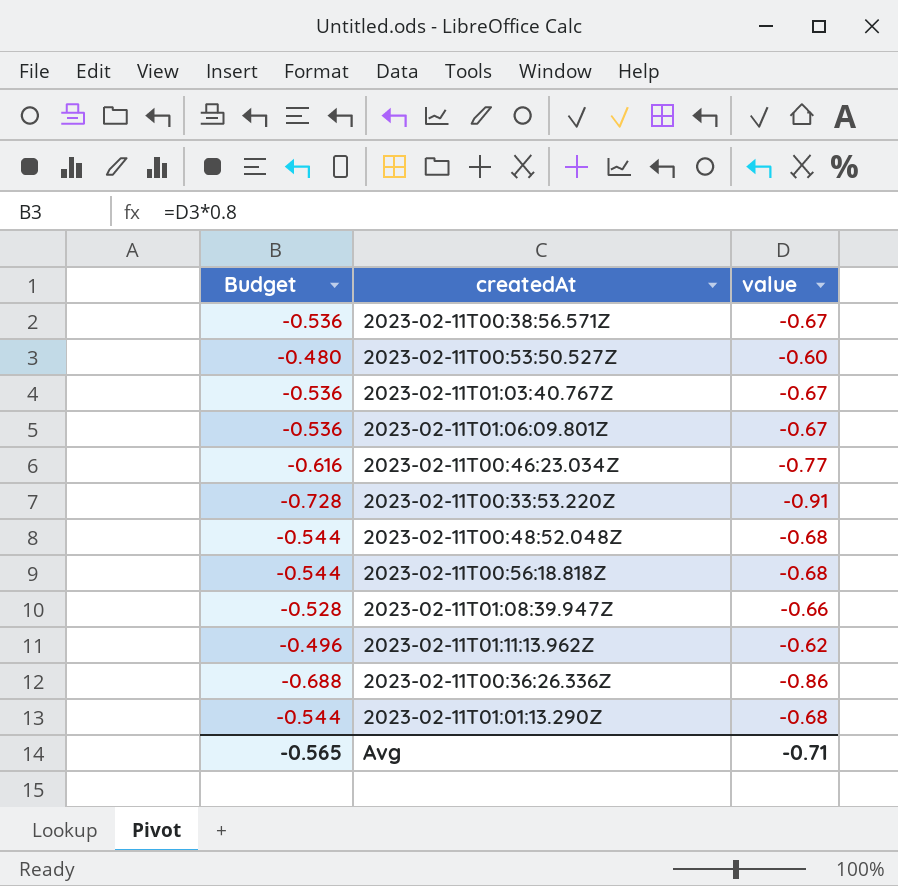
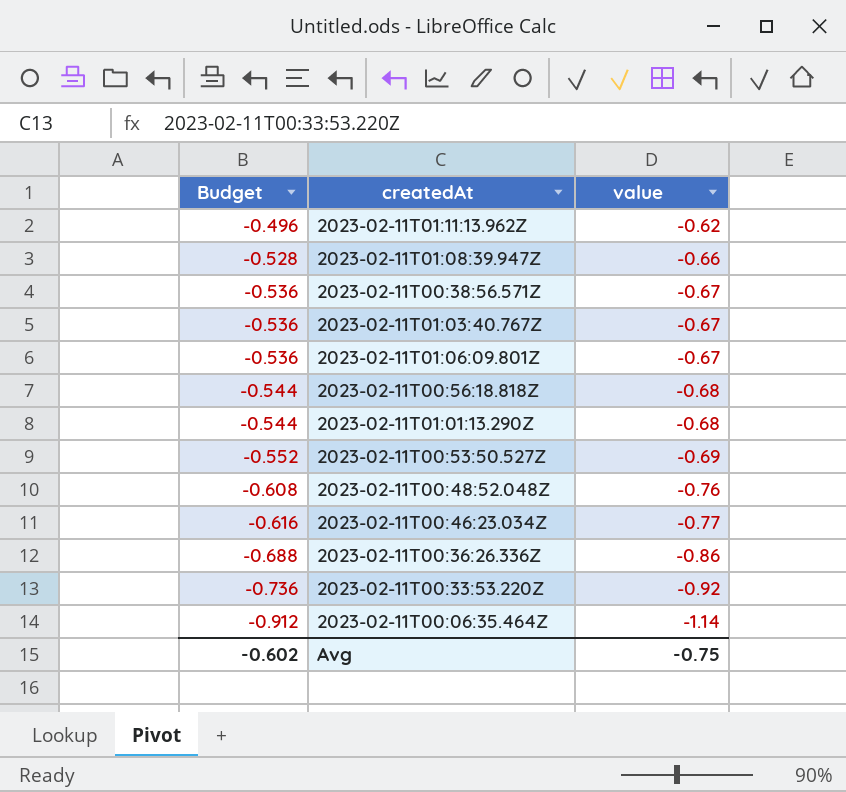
row order: none -> Budget descending
2023-02-11T00:53:50.527Z | Budget: -0.480 -> -0.552
2023-02-11T00:53:50.527Z | value: -0.60 -> -0.69
2023-02-11T00:48:52.048Z | Budget: -0.544 -> -0.608
2023-02-11T00:48:52.048Z | value: -0.68 -> -0.76
2023-02-11T00:33:53.220Z | Budget: -0.728 -> -0.736
2023-02-11T00:33:53.220Z | value: -0.91 -> -0.92
row 2023-02-11T00:06:35.464Z: none -> -0.912 | -1.14
Avg | Budget: -0.565 -> -0.602
Avg | value: -0.71 -> -0.75

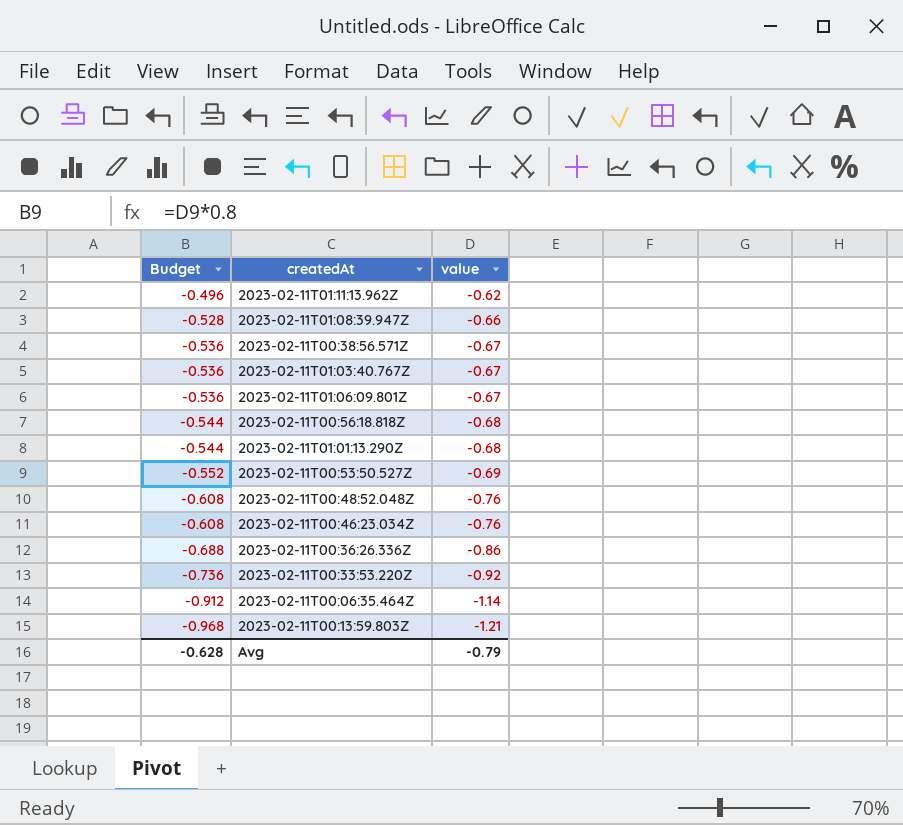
2023-02-11T00:46:23.034Z | Budget: -0.616 -> -0.608
2023-02-11T00:46:23.034Z | value: -0.77 -> -0.76
row 2023-02-11T00:13:59.803Z: none -> -0.968 | -1.21
Avg | Budget: -0.602 -> -0.628
Avg | value: -0.75 -> -0.79

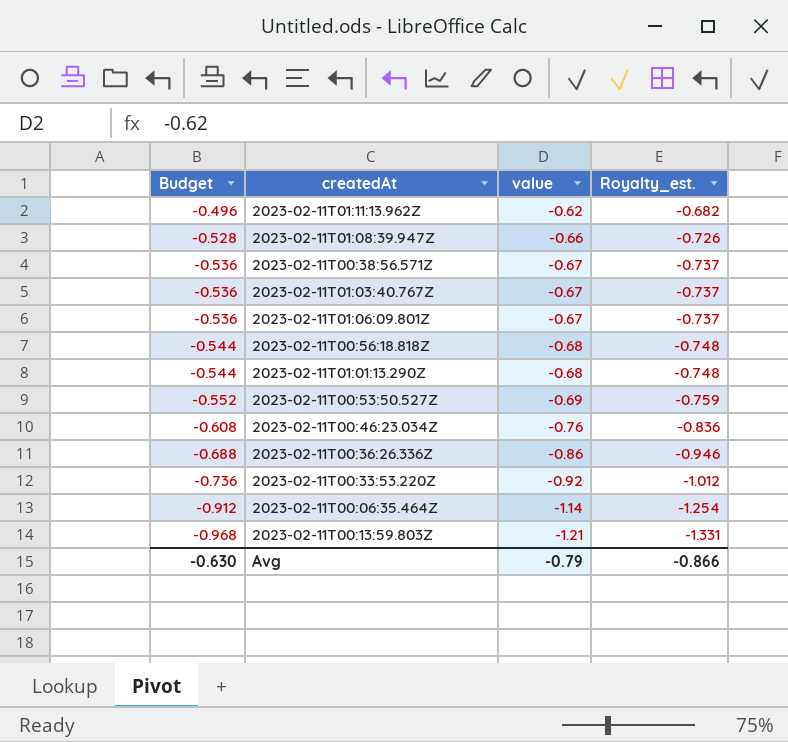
column Royalty_est. | formula: none -> [value] * 1.1
row 2023-02-11T00:48:52.048Z: -0.608 | -0.76 -> none
Avg | Budget: -0.628 -> -0.630

